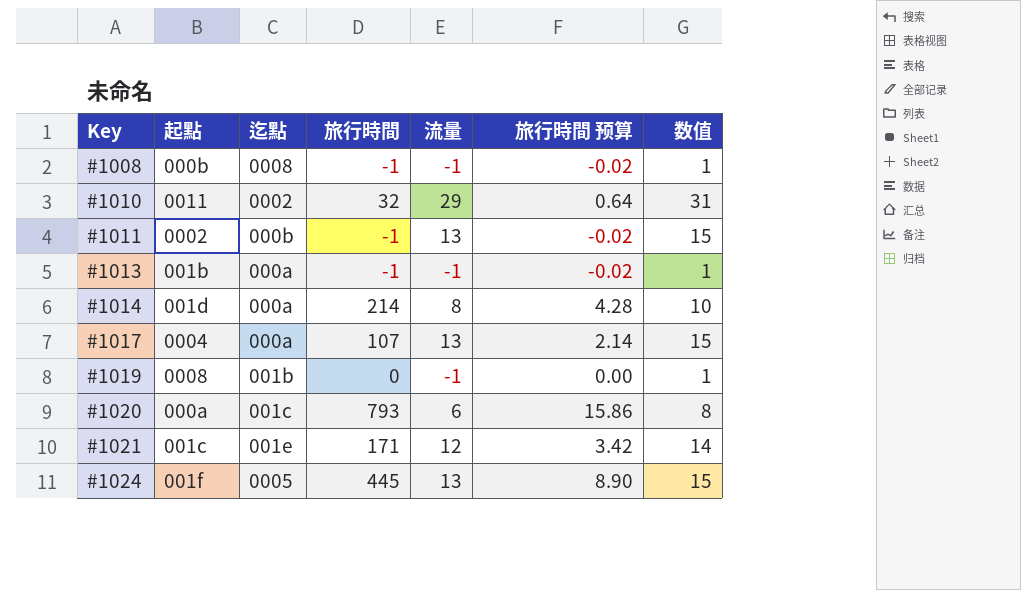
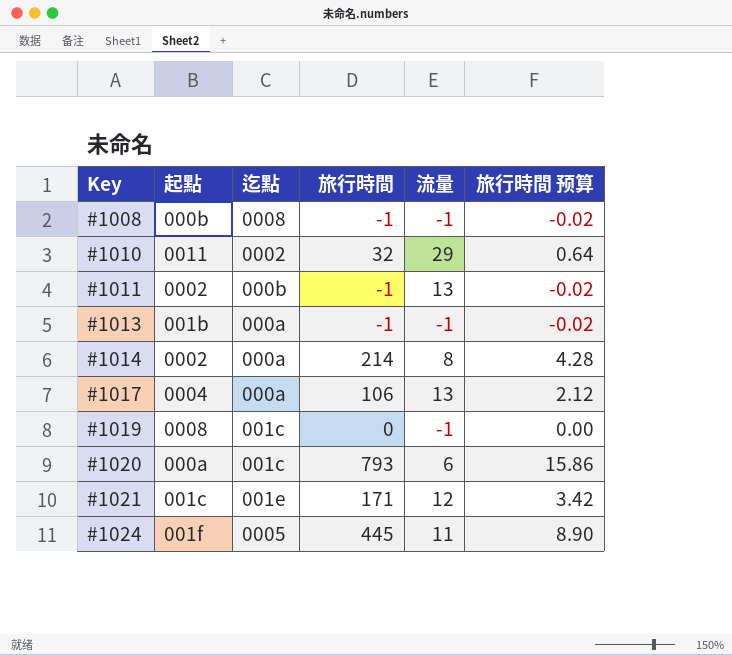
column 数值 | formula: [流量] + 2 -> none
#1014 | 起點: 001d -> 0002
#1017 | 旅行時間: 107 -> 106
#1017 | 旅行時間 预算: 2.14 -> 2.12
#1019 | 迄點: 001b -> 001c
#1024 | 流量: 13 -> 11

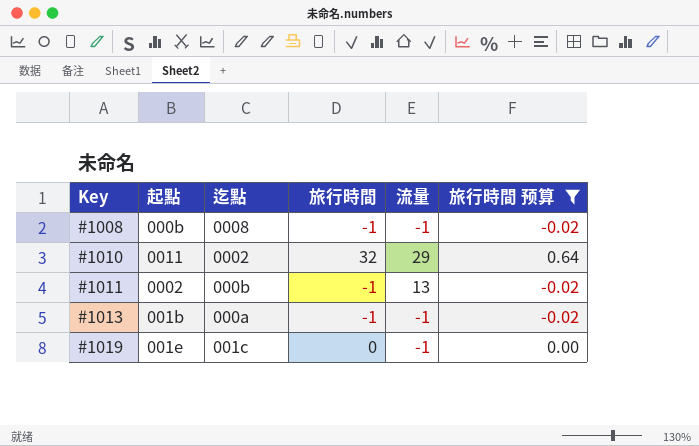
filter: none -> 旅行時間 预算 <= 0.64
#1019 | 起點: 0008 -> 001e

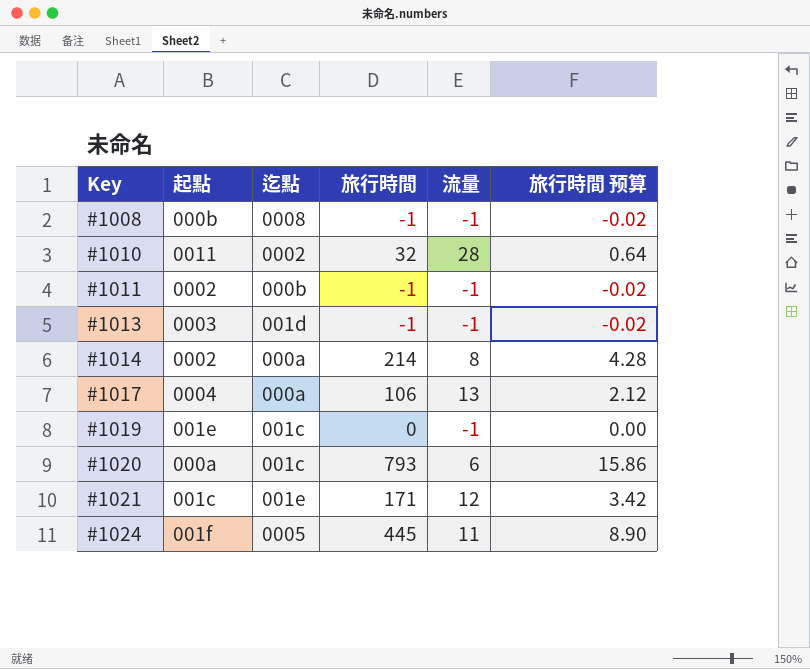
filter: 旅行時間 预算 <= 0.64 -> none
#1010 | 流量: 29 -> 28
#1011 | 流量: 13 -> -1
#1013 | 起點: 001b -> 0003
#1013 | 迄點: 000a -> 001d

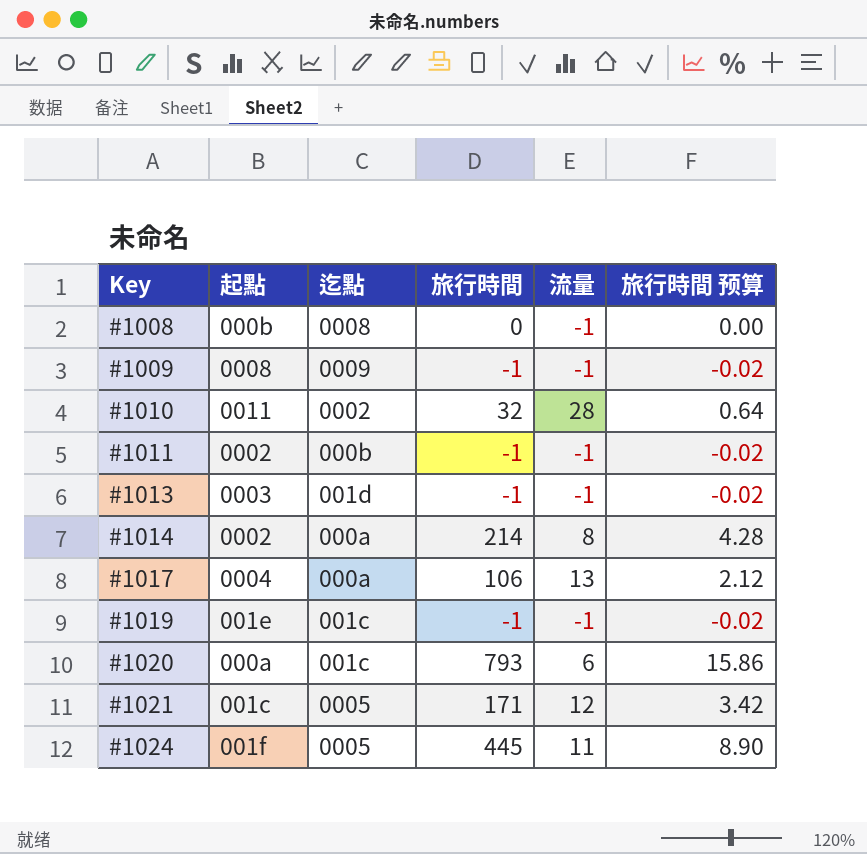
#1008 | 旅行時間: -1 -> 0
#1008 | 旅行時間 预算: -0.02 -> 0.00
row #1009: none -> 0008 | 0009 | -1 | -1 | -0.02
#1019 | 旅行時間: 0 -> -1
#1019 | 旅行時間 预算: 0.00 -> -0.02
#1021 | 迄點: 001e -> 0005

